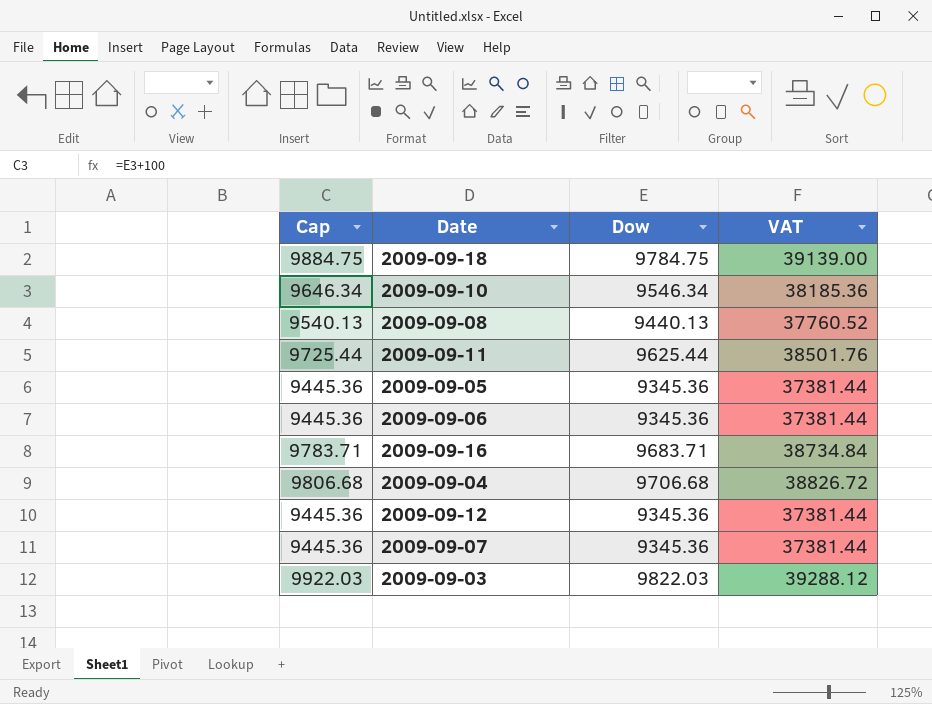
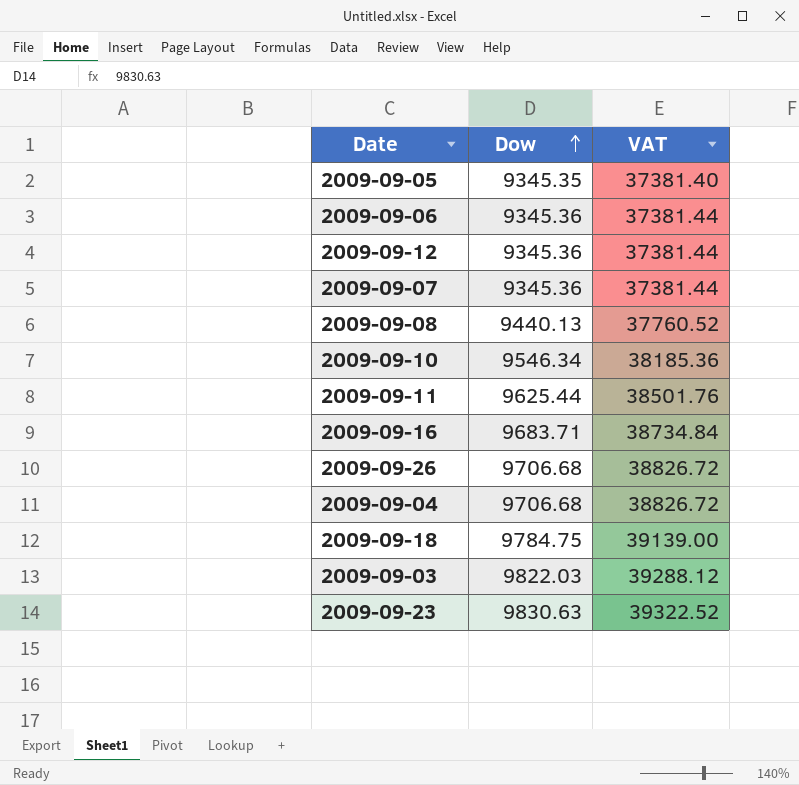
row order: none -> Dow ascending
column Cap | formula: [Dow] + 100 -> none
2009-09-05 | Dow: 9345.36 -> 9345.35
2009-09-05 | VAT: 37381.44 -> 37381.40
row 2009-09-26: none -> 9706.68 | 38826.72
row 2009-09-23: none -> 9830.63 | 39322.52

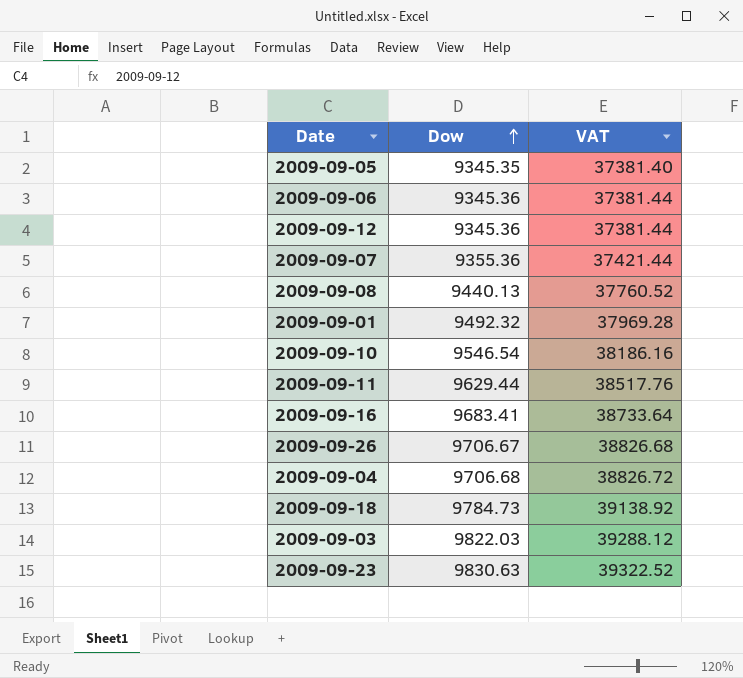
2009-09-07 | Dow: 9345.36 -> 9355.36
2009-09-07 | VAT: 37381.44 -> 37421.44
row 2009-09-01: none -> 9492.32 | 37969.28
2009-09-10 | Dow: 9546.34 -> 9546.54
2009-09-10 | VAT: 38185.36 -> 38186.16
2009-09-11 | Dow: 9625.44 -> 9629.44
2009-09-11 | VAT: 38501.76 -> 38517.76
2009-09-16 | Dow: 9683.71 -> 9683.41
2009-09-16 | VAT: 38734.84 -> 38733.64
2009-09-26 | Dow: 9706.68 -> 9706.67
2009-09-26 | VAT: 38826.72 -> 38826.68
2009-09-18 | Dow: 9784.75 -> 9784.73
2009-09-18 | VAT: 39139.00 -> 39138.92

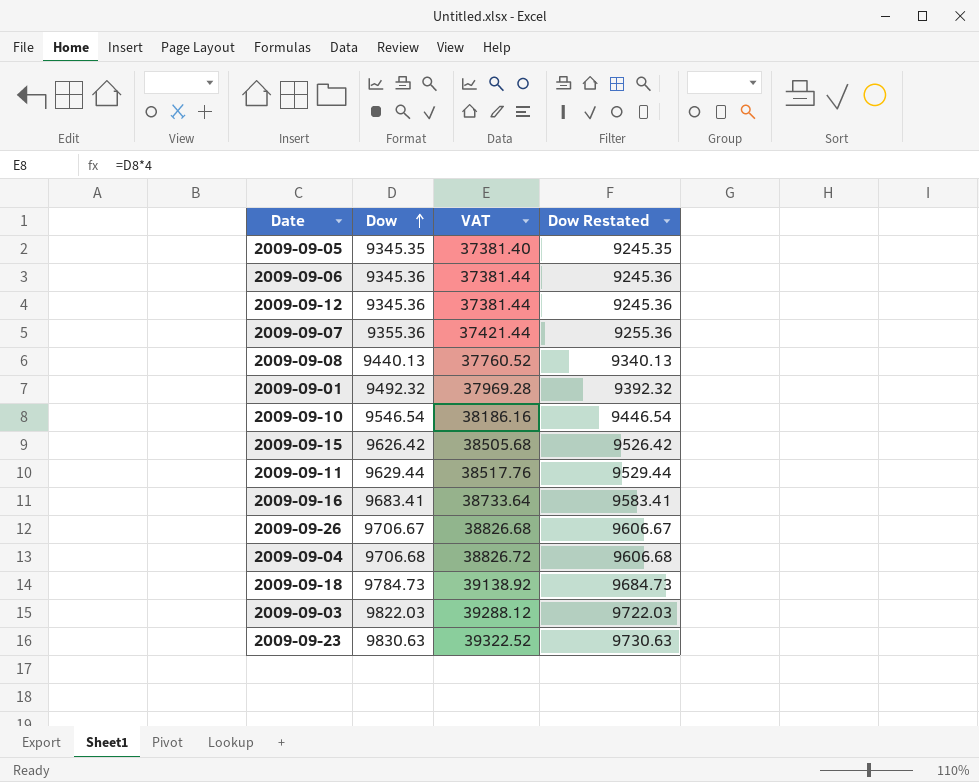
column Dow Restated | formula: none -> [Dow] - 100
row 2009-09-15: none -> 9626.42 | 38505.68 | 9526.42

